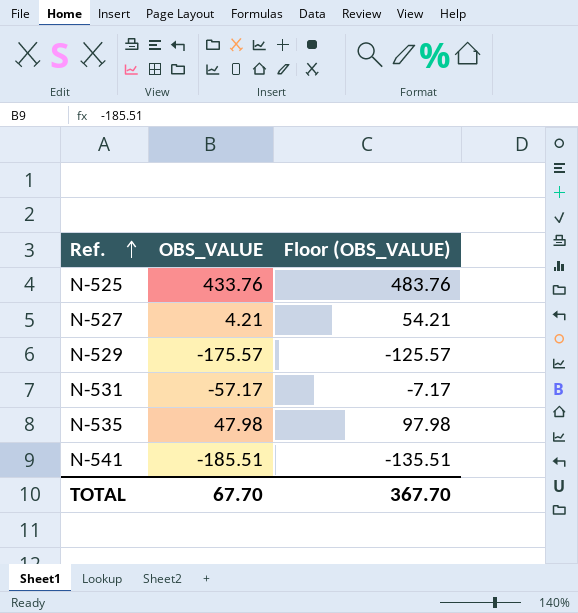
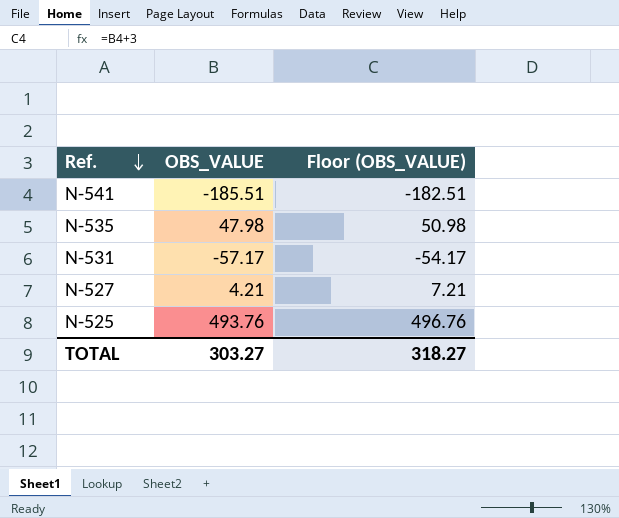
row order: Ref. ascending -> Ref. descending
column Floor (OBS_VALUE) | formula: [OBS_VALUE] + 50 -> [OBS_VALUE] + 3
row N-529: -175.57 | -125.57 -> none
N-525 | OBS_VALUE: 433.76 -> 493.76
TOTAL | OBS_VALUE: 67.70 -> 303.27
TOTAL | Floor (OBS_VALUE): 367.70 -> 318.27

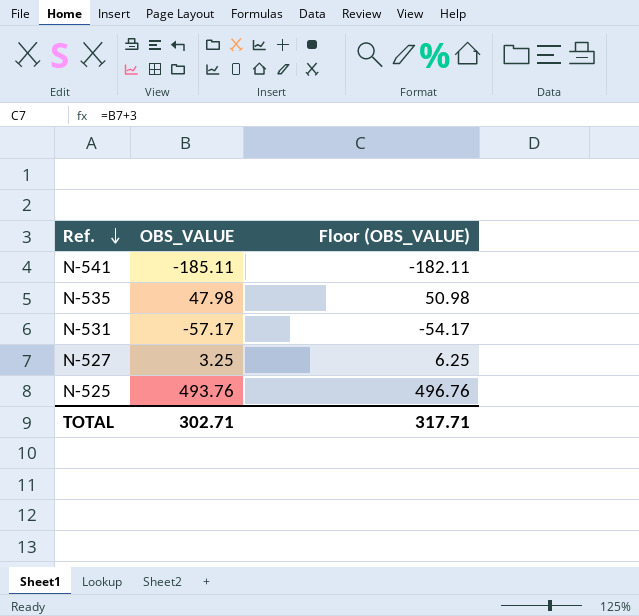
N-541 | OBS_VALUE: -185.51 -> -185.11
N-541 | Floor (OBS_VALUE): -182.51 -> -182.11
N-527 | OBS_VALUE: 4.21 -> 3.25
N-527 | Floor (OBS_VALUE): 7.21 -> 6.25
TOTAL | OBS_VALUE: 303.27 -> 302.71
TOTAL | Floor (OBS_VALUE): 318.27 -> 317.71

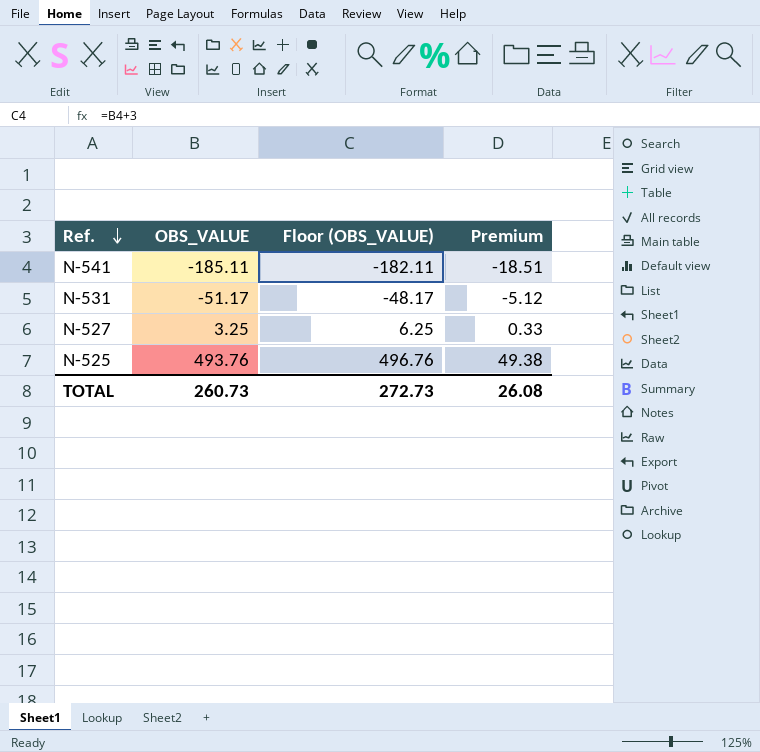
column Premium | formula: none -> [OBS_VALUE] * 0.1
row N-535: 47.98 | 50.98 -> none
N-531 | OBS_VALUE: -57.17 -> -51.17
N-531 | Floor (OBS_VALUE): -54.17 -> -48.17
TOTAL | OBS_VALUE: 302.71 -> 260.73
TOTAL | Floor (OBS_VALUE): 317.71 -> 272.73

